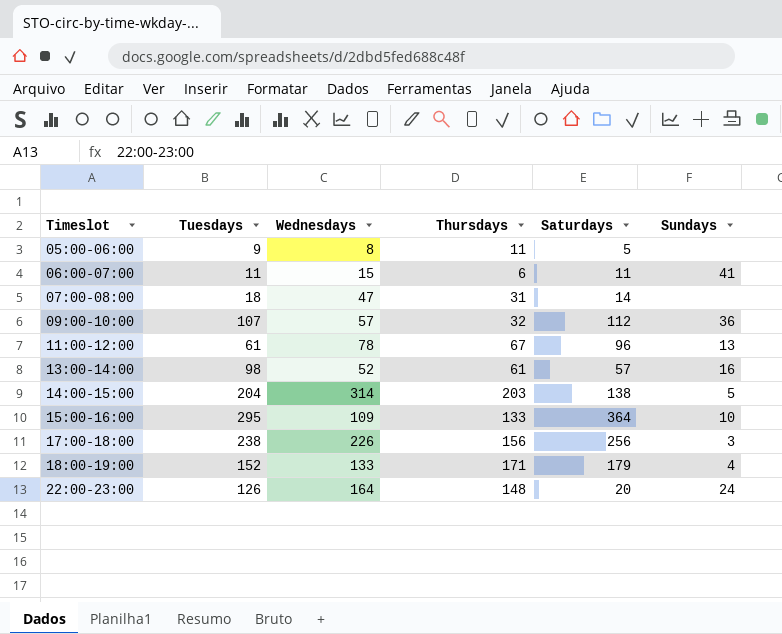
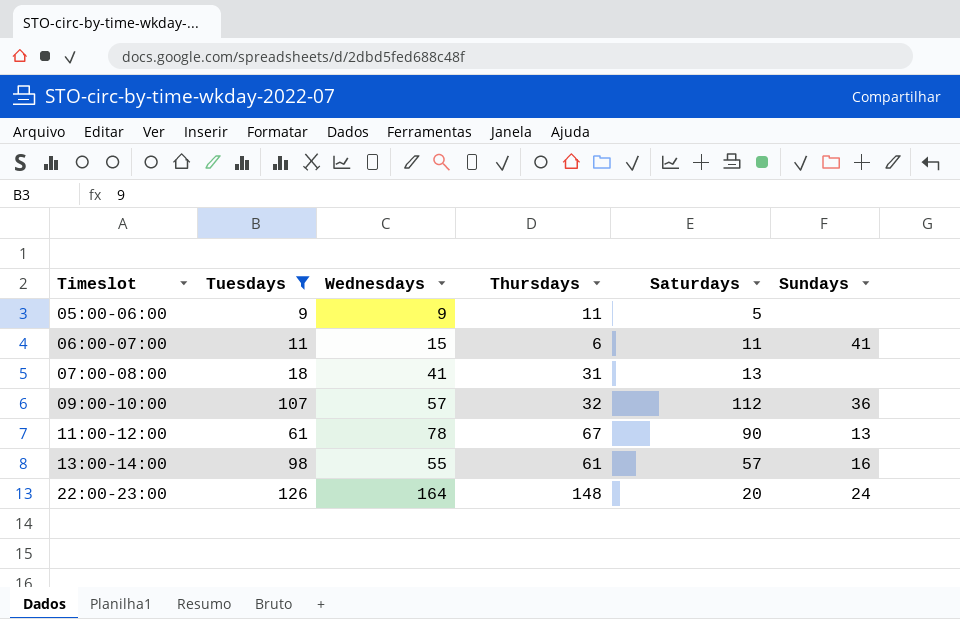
filter: none -> Tuesdays <= 126
05:00-06:00 | Wednesdays: 8 -> 9
07:00-08:00 | Wednesdays: 47 -> 41
07:00-08:00 | Saturdays: 14 -> 13
11:00-12:00 | Saturdays: 96 -> 90
13:00-14:00 | Wednesdays: 52 -> 55

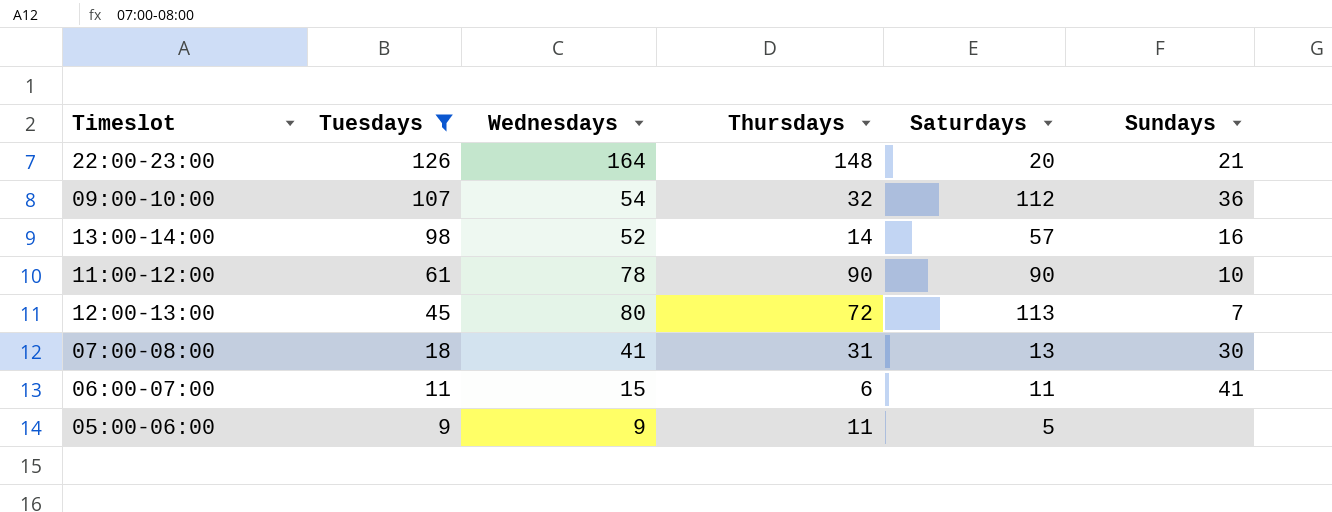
row order: Timeslot ascending -> Tuesdays descending
22:00-23:00 | Sundays: 24 -> 21
09:00-10:00 | Wednesdays: 57 -> 54
13:00-14:00 | Wednesdays: 55 -> 52
13:00-14:00 | Thursdays: 61 -> 14
11:00-12:00 | Thursdays: 67 -> 90
11:00-12:00 | Sundays: 13 -> 10
row 12:00-13:00: none -> 45 | 80 | 72 | 113 | 7
07:00-08:00 | Sundays: none -> 30

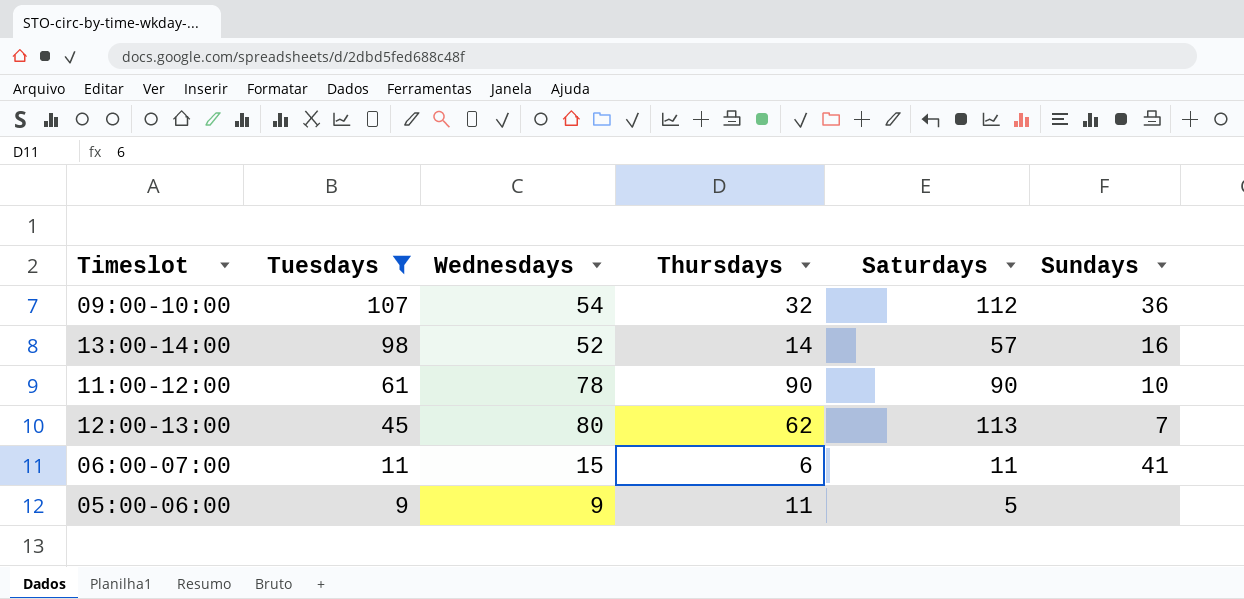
row 22:00-23:00: 126 | 164 | 148 | 20 | 21 -> none
row 07:00-08:00: 18 | 41 | 31 | 13 | 30 -> none
12:00-13:00 | Thursdays: 72 -> 62

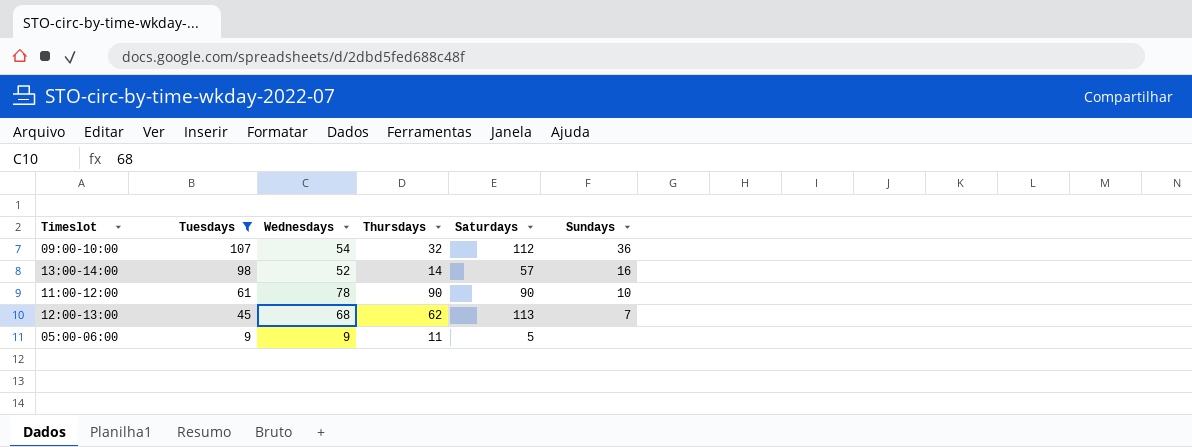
row 06:00-07:00: 11 | 15 | 6 | 11 | 41 -> none
12:00-13:00 | Wednesdays: 80 -> 68

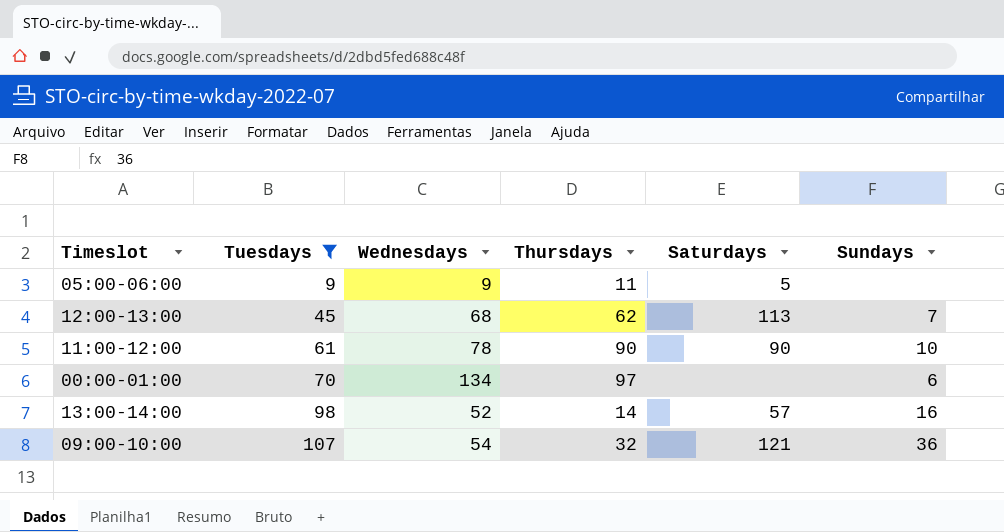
row order: Tuesdays descending -> Tuesdays ascending
row 00:00-01:00: none -> 70 | 134 | 97 | none | 6
09:00-10:00 | Saturdays: 112 -> 121

